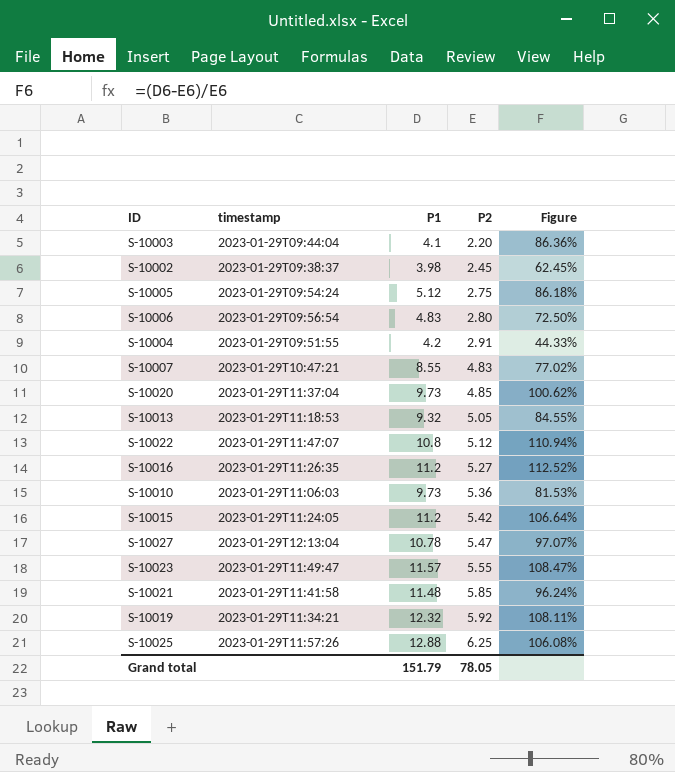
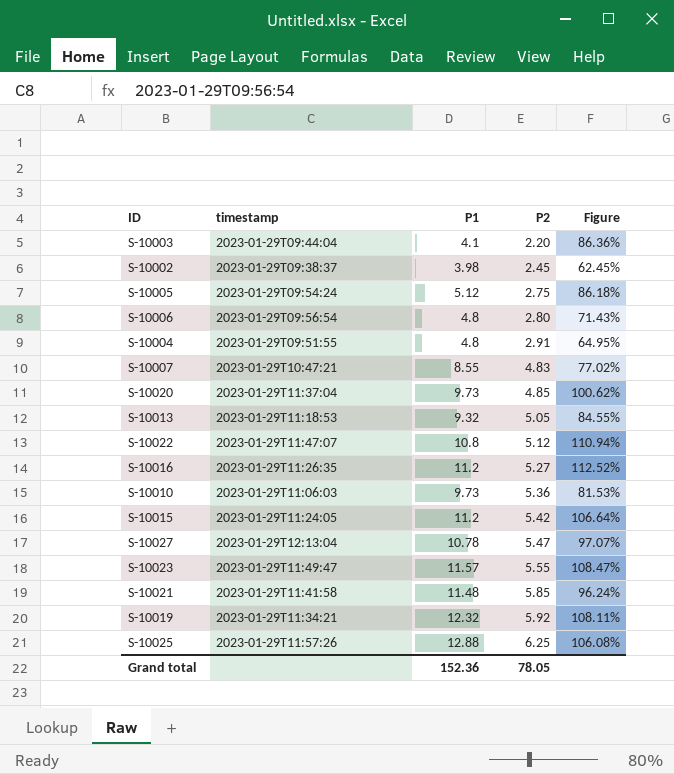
S-10006 | P1: 4.83 -> 4.8
S-10006 | Figure: 72.50% -> 71.43%
S-10004 | P1: 4.2 -> 4.8
S-10004 | Figure: 44.33% -> 64.95%
Grand total | P1: 151.79 -> 152.36

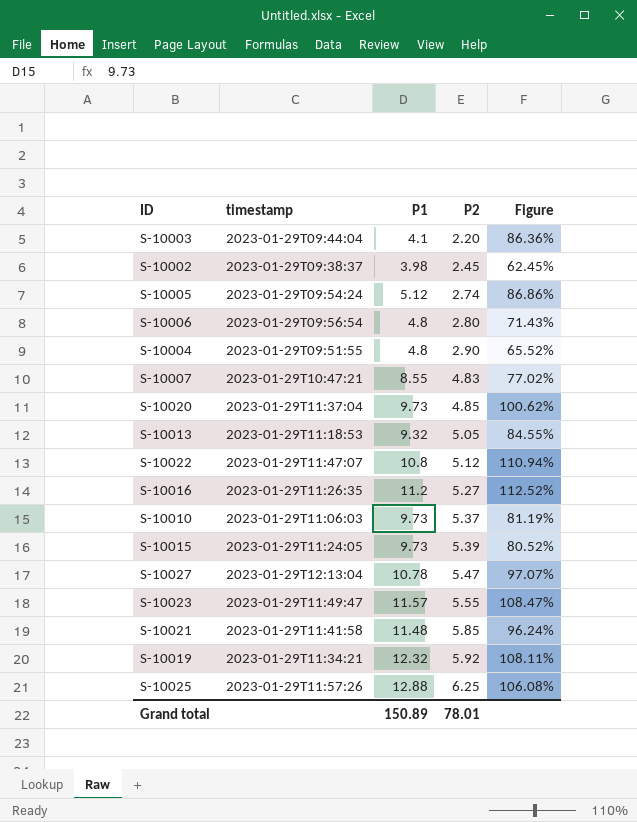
S-10005 | P2: 2.75 -> 2.74
S-10005 | Figure: 86.18% -> 86.86%
S-10004 | P2: 2.91 -> 2.90
S-10004 | Figure: 64.95% -> 65.52%
S-10010 | P2: 5.36 -> 5.37
S-10010 | Figure: 81.53% -> 81.19%
S-10015 | P1: 11.2 -> 9.73
S-10015 | P2: 5.42 -> 5.39
S-10015 | Figure: 106.64% -> 80.52%
Grand total | P1: 152.36 -> 150.89
Grand total | P2: 78.05 -> 78.01

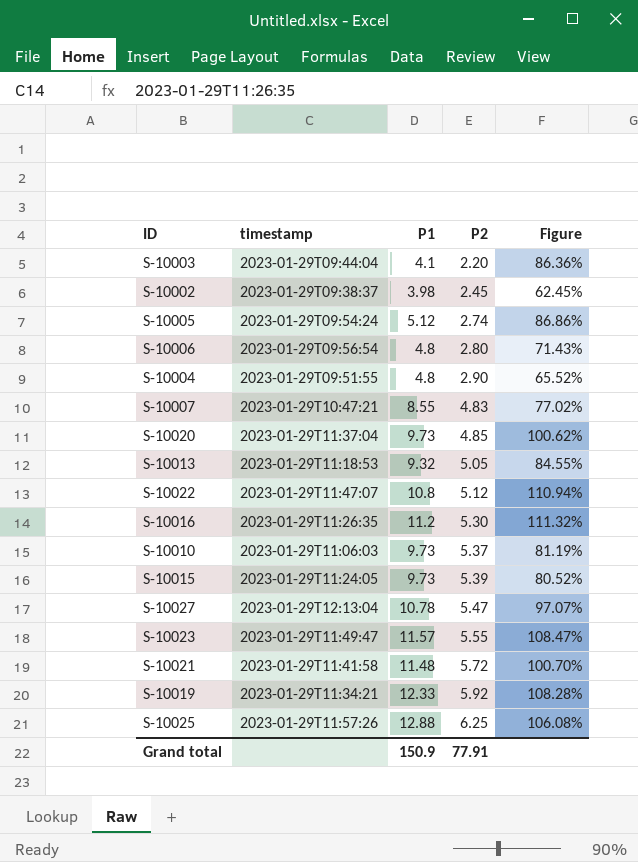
S-10016 | P2: 5.27 -> 5.30
S-10016 | Figure: 112.52% -> 111.32%
S-10021 | P2: 5.85 -> 5.72
S-10021 | Figure: 96.24% -> 100.70%
S-10019 | P1: 12.32 -> 12.33
S-10019 | Figure: 108.11% -> 108.28%
Grand total | P1: 150.89 -> 150.9
Grand total | P2: 78.01 -> 77.91

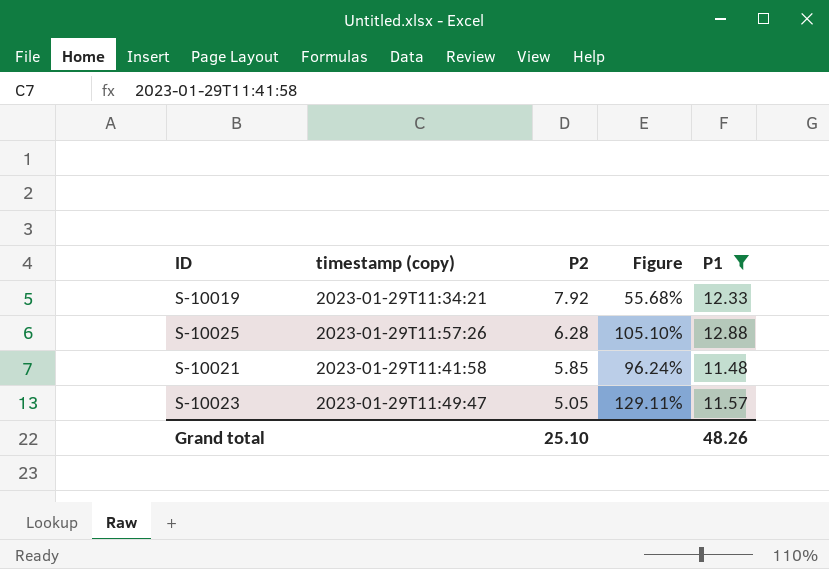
filter: none -> P1 >= 11.48
row order: P2 ascending -> P2 descending
column name: timestamp -> timestamp (copy)
column P1 | position: 3 -> 5
S-10019 | P2: 5.92 -> 7.92
S-10019 | Figure: 108.28% -> 55.68%
S-10025 | P2: 6.25 -> 6.28
S-10025 | Figure: 106.08% -> 105.10%
S-10021 | P2: 5.72 -> 5.85
S-10021 | Figure: 100.70% -> 96.24%
S-10023 | P2: 5.55 -> 5.05
S-10023 | Figure: 108.47% -> 129.11%
Grand total | P2: 77.91 -> 25.10
Grand total | P1: 150.9 -> 48.26

